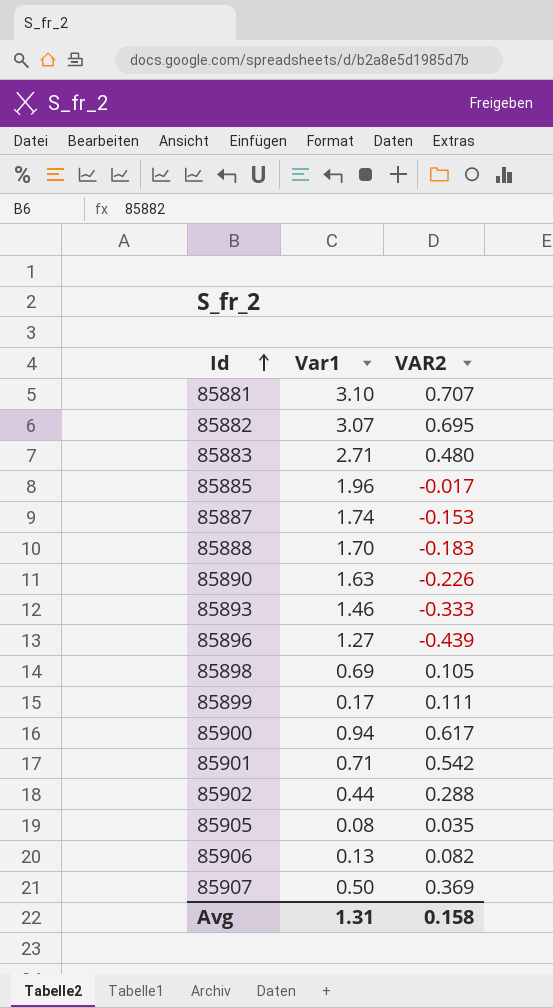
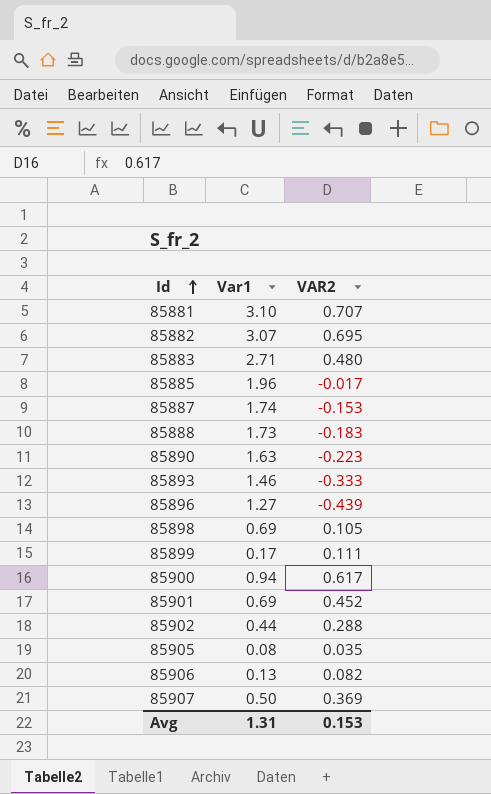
85888 | Var1: 1.70 -> 1.73
85890 | VAR2: -0.226 -> -0.223
85901 | Var1: 0.71 -> 0.69
85901 | VAR2: 0.542 -> 0.452
Avg | VAR2: 0.158 -> 0.153

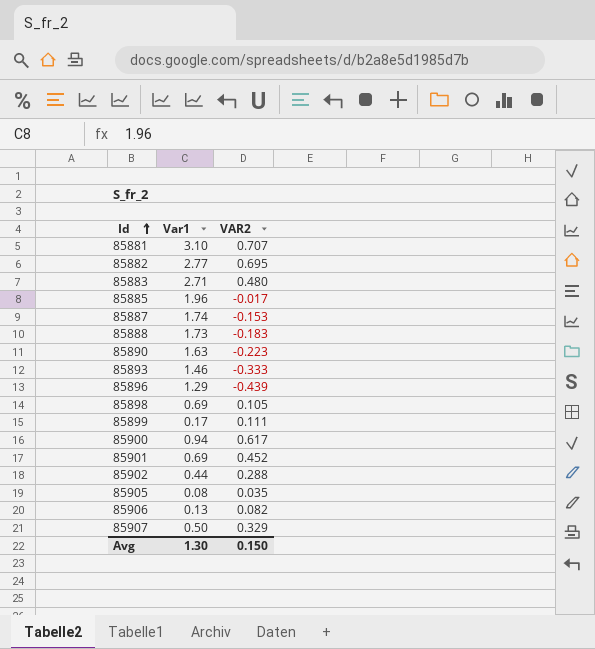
85882 | Var1: 3.07 -> 2.77
85896 | Var1: 1.27 -> 1.29
85907 | VAR2: 0.369 -> 0.329
Avg | Var1: 1.31 -> 1.30
Avg | VAR2: 0.153 -> 0.150

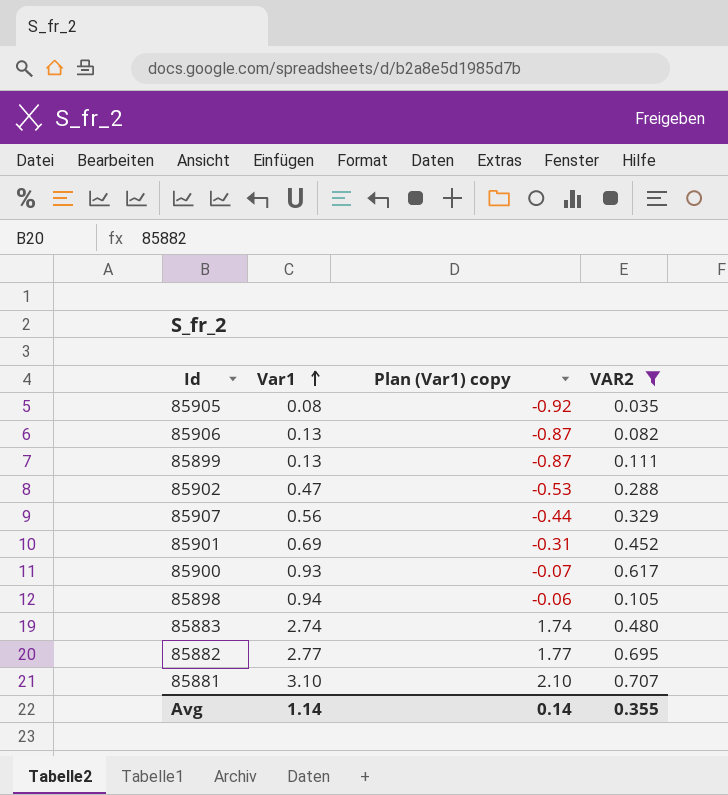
filter: none -> VAR2 >= 0.035
row order: Id ascending -> Var1 ascending
column Plan (Var1) copy | formula: none -> [Var1] - 1
85899 | Var1: 0.17 -> 0.13
85902 | Var1: 0.44 -> 0.47
85907 | Var1: 0.50 -> 0.56
85900 | Var1: 0.94 -> 0.93
85898 | Var1: 0.69 -> 0.94
85883 | Var1: 2.71 -> 2.74
Avg | Var1: 1.30 -> 1.14
Avg | VAR2: 0.150 -> 0.355

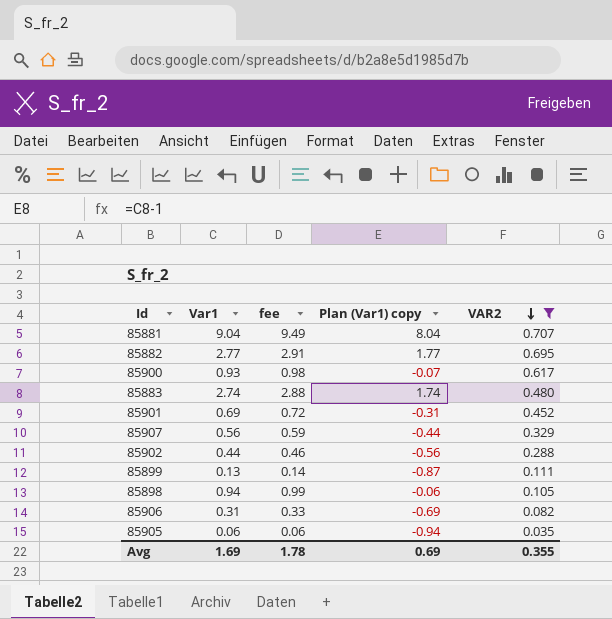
row order: Var1 ascending -> VAR2 descending
column fee | formula: none -> [Var1] * 1.05
85881 | Var1: 3.10 -> 9.04
85881 | Plan (Var1) copy: 2.10 -> 8.04
85902 | Var1: 0.47 -> 0.44
85902 | Plan (Var1) copy: -0.53 -> -0.56
85906 | Var1: 0.13 -> 0.31
85906 | Plan (Var1) copy: -0.87 -> -0.69
85905 | Var1: 0.08 -> 0.06
85905 | Plan (Var1) copy: -0.92 -> -0.94
Avg | Var1: 1.14 -> 1.69
Avg | Plan (Var1) copy: 0.14 -> 0.69

